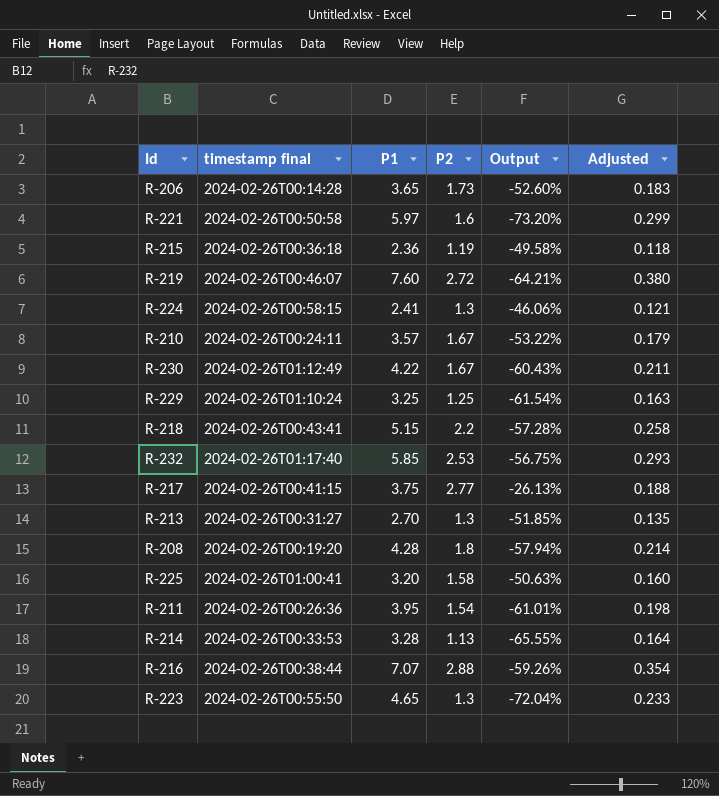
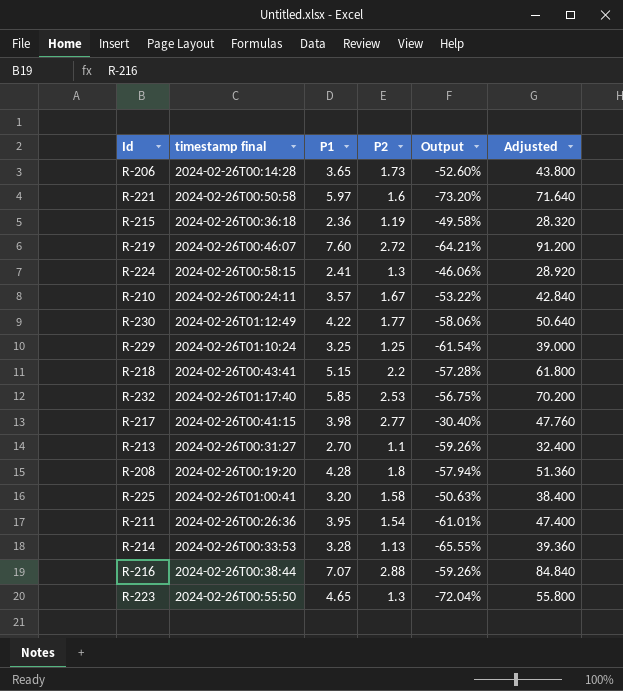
column Adjusted | formula: [P1] * 0.05 -> [P1] * 12
R-230 | P2: 1.67 -> 1.77
R-230 | Output: -60.43% -> -58.06%
R-217 | P1: 3.75 -> 3.98
R-217 | Output: -26.13% -> -30.40%
R-213 | P2: 1.3 -> 1.1
R-213 | Output: -51.85% -> -59.26%

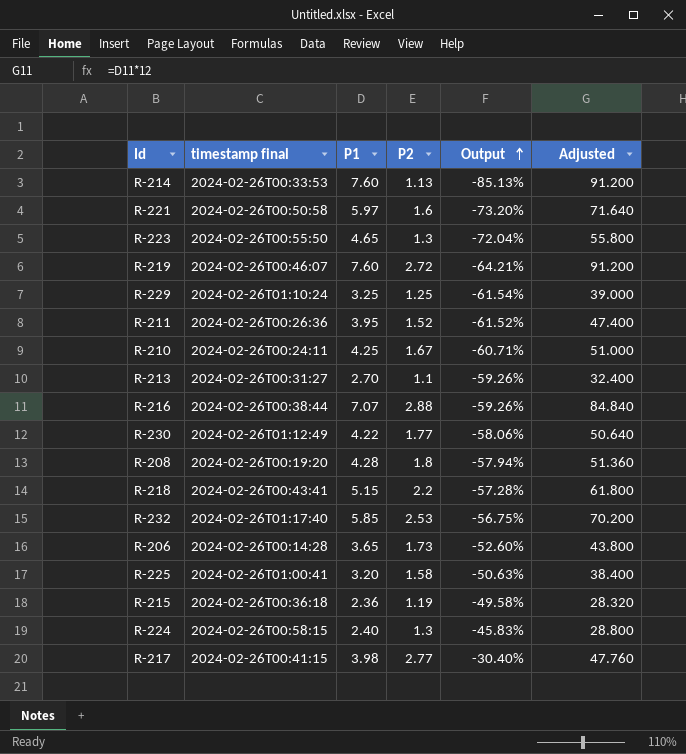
row order: none -> Output ascending
R-214 | P1: 3.28 -> 7.60
R-214 | Output: -65.55% -> -85.13%
R-214 | Adjusted: 39.360 -> 91.200
R-211 | P2: 1.54 -> 1.52
R-211 | Output: -61.01% -> -61.52%
R-210 | P1: 3.57 -> 4.25
R-210 | Output: -53.22% -> -60.71%
R-210 | Adjusted: 42.840 -> 51.000
R-224 | P1: 2.41 -> 2.40
R-224 | Output: -46.06% -> -45.83%
R-224 | Adjusted: 28.920 -> 28.800

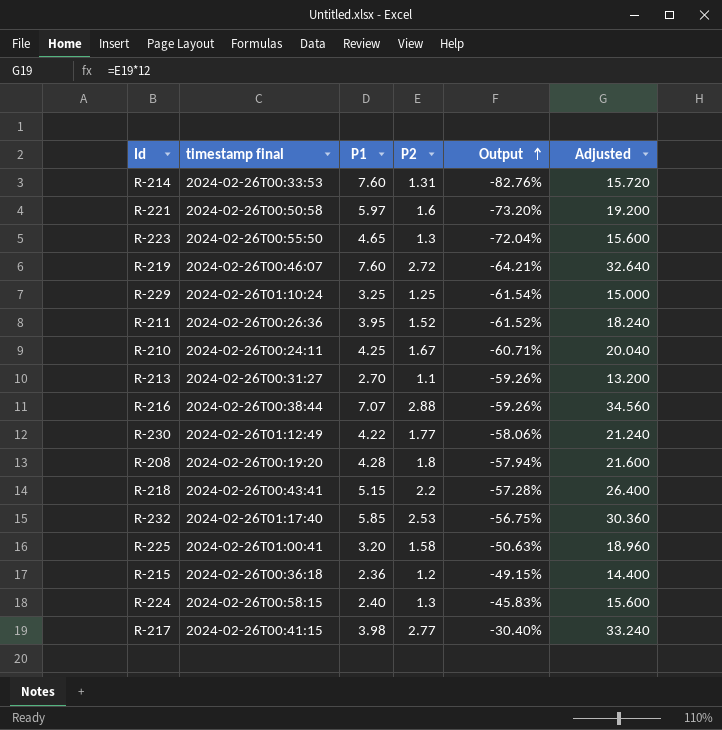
column Adjusted | formula: [P1] * 12 -> [P2] * 12
row R-206: 2024-02-26T00:14:28 | 3.65 | 1.73 | -52.60% | 43.800 -> none
R-214 | P2: 1.13 -> 1.31
R-214 | Output: -85.13% -> -82.76%
R-215 | P2: 1.19 -> 1.2
R-215 | Output: -49.58% -> -49.15%

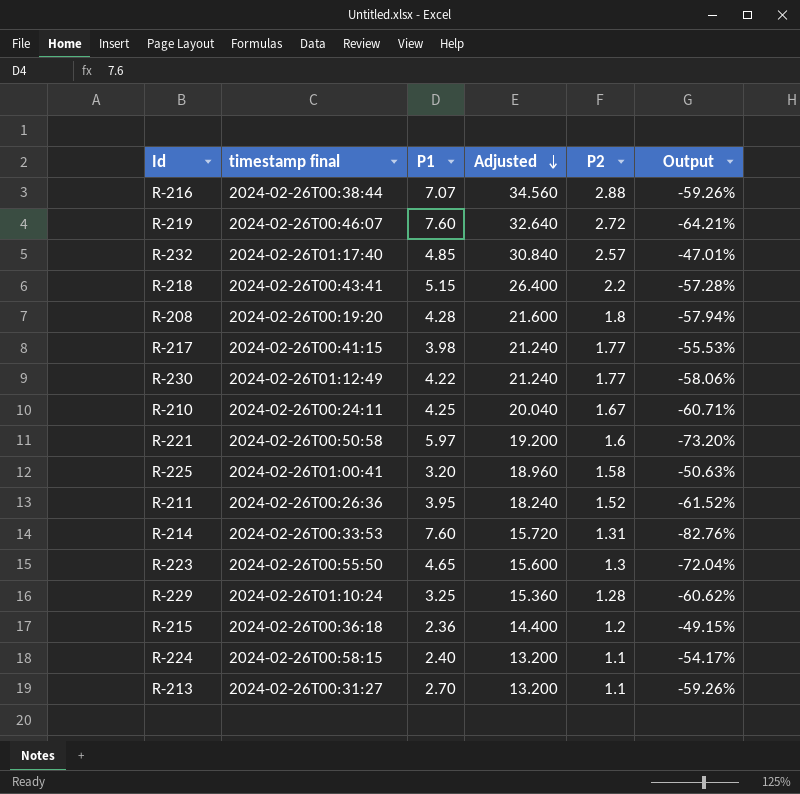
row order: Output ascending -> Adjusted descending
column Adjusted | position: 6 -> 4
R-232 | P1: 5.85 -> 4.85
R-232 | Adjusted: 30.360 -> 30.840
R-232 | P2: 2.53 -> 2.57
R-232 | Output: -56.75% -> -47.01%
R-217 | Adjusted: 33.240 -> 21.240
R-217 | P2: 2.77 -> 1.77
R-217 | Output: -30.40% -> -55.53%
R-229 | Adjusted: 15.000 -> 15.360
R-229 | P2: 1.25 -> 1.28
R-229 | Output: -61.54% -> -60.62%
R-224 | Adjusted: 15.600 -> 13.200
R-224 | P2: 1.3 -> 1.1
R-224 | Output: -45.83% -> -54.17%

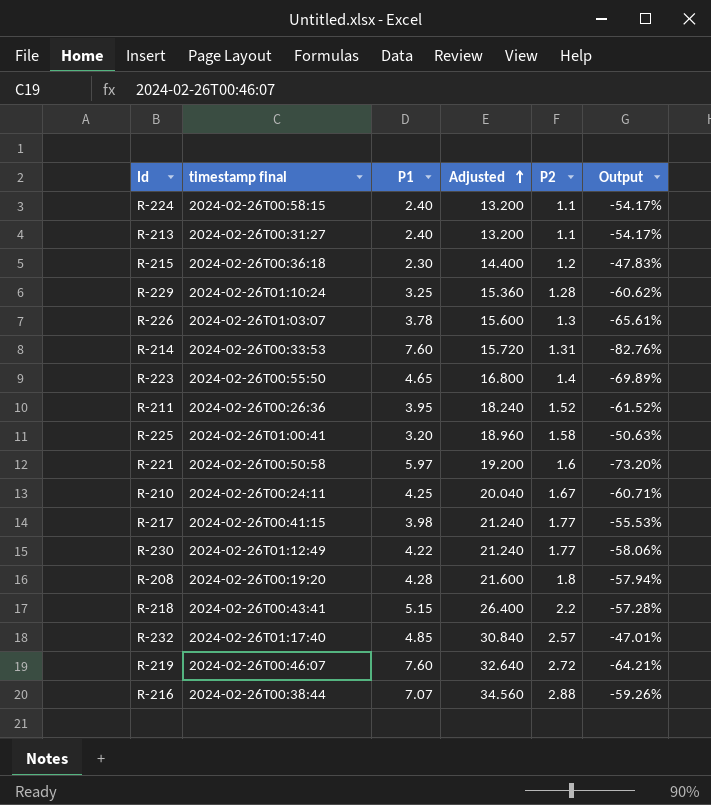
row order: Adjusted descending -> Adjusted ascending
R-213 | P1: 2.70 -> 2.40
R-213 | Output: -59.26% -> -54.17%
R-215 | P1: 2.36 -> 2.30
R-215 | Output: -49.15% -> -47.83%
row R-226: none -> 2024-02-26T01:03:07 | 3.78 | 15.600 | 1.3 | -65.61%
R-223 | Adjusted: 15.600 -> 16.800
R-223 | P2: 1.3 -> 1.4
R-223 | Output: -72.04% -> -69.89%

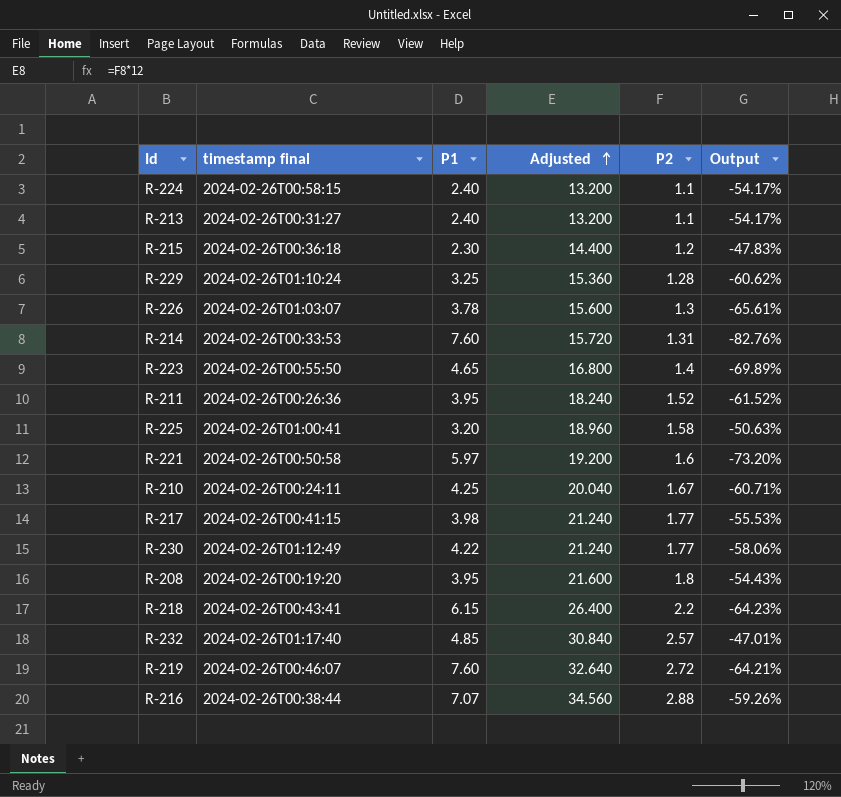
R-208 | P1: 4.28 -> 3.95
R-208 | Output: -57.94% -> -54.43%
R-218 | P1: 5.15 -> 6.15
R-218 | Output: -57.28% -> -64.23%

